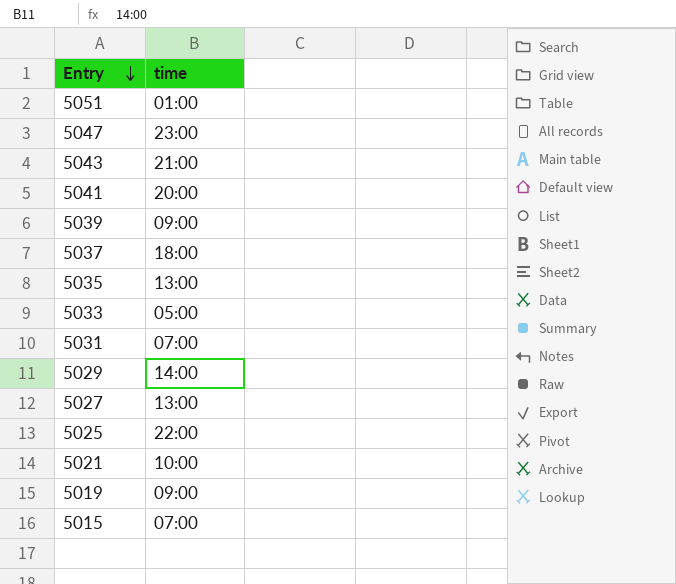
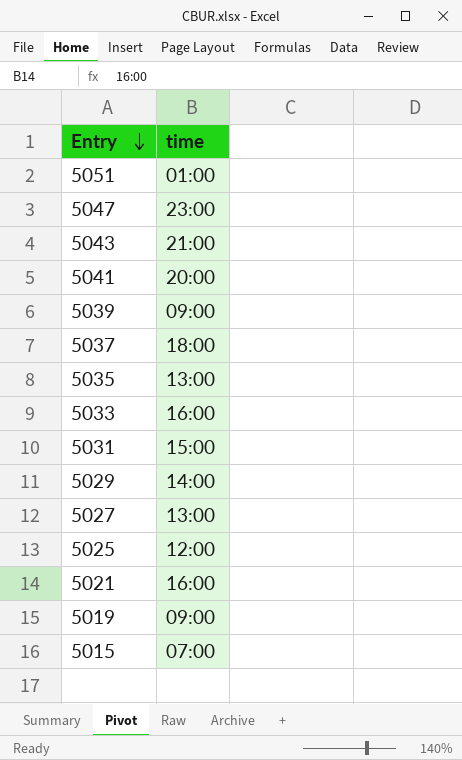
5033 | time: 05:00 -> 16:00
5031 | time: 07:00 -> 15:00
5025 | time: 22:00 -> 12:00
5021 | time: 10:00 -> 16:00

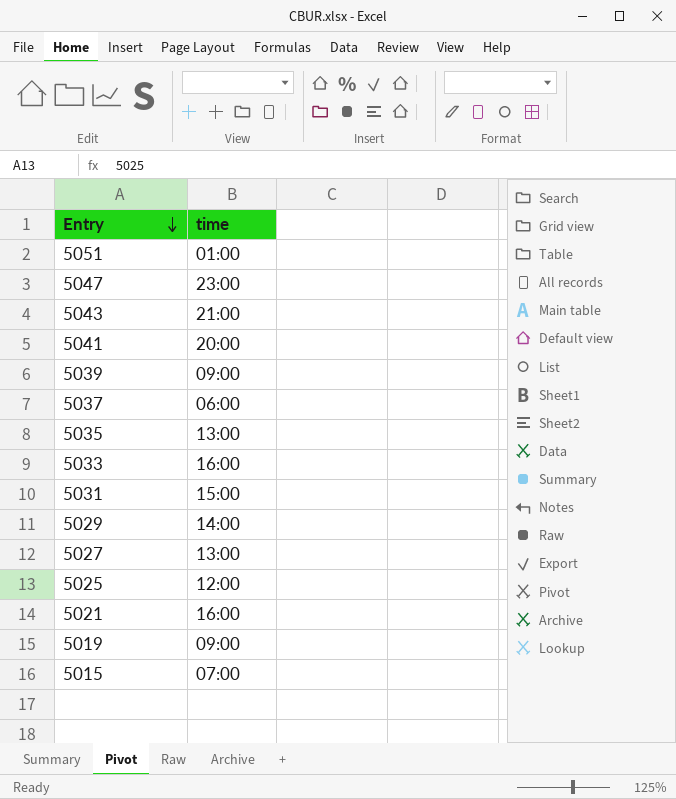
5037 | time: 18:00 -> 06:00

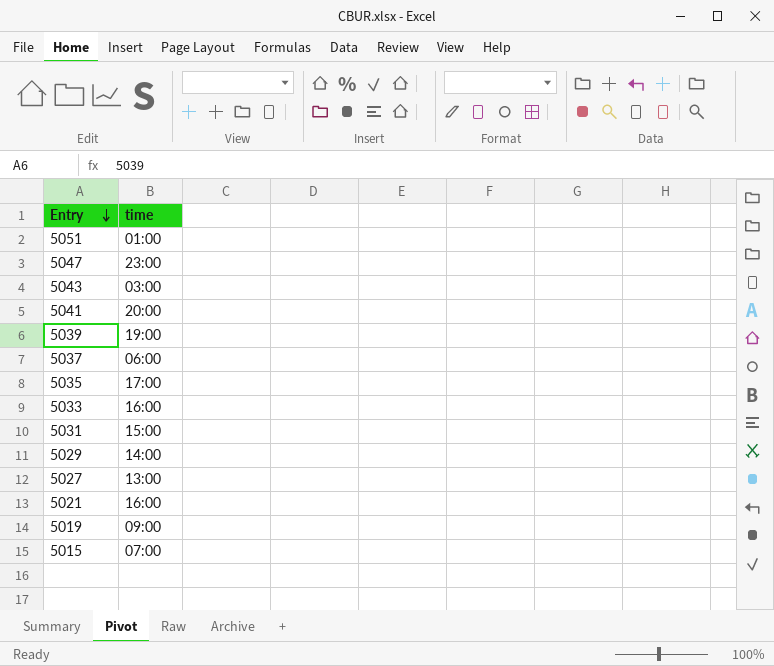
row 5025: 12:00 -> none
5043 | time: 21:00 -> 03:00
5039 | time: 09:00 -> 19:00
5035 | time: 13:00 -> 17:00

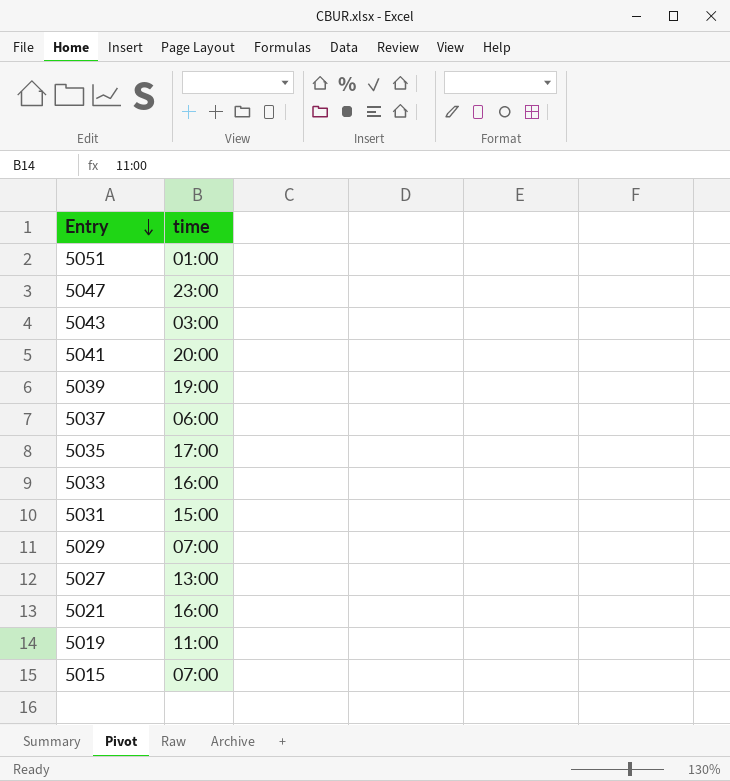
5029 | time: 14:00 -> 07:00
5019 | time: 09:00 -> 11:00

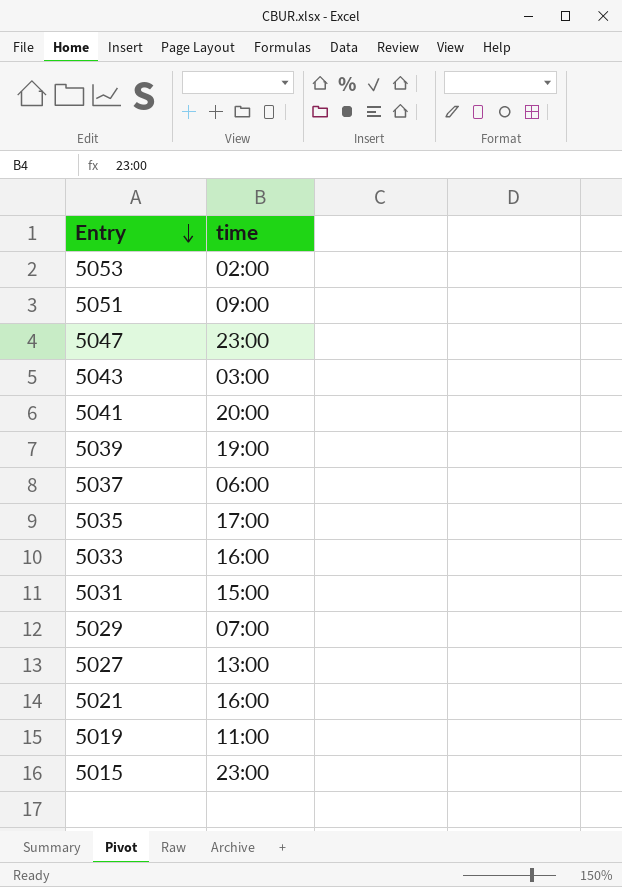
row 5053: none -> 02:00
5051 | time: 01:00 -> 09:00
5015 | time: 07:00 -> 23:00

